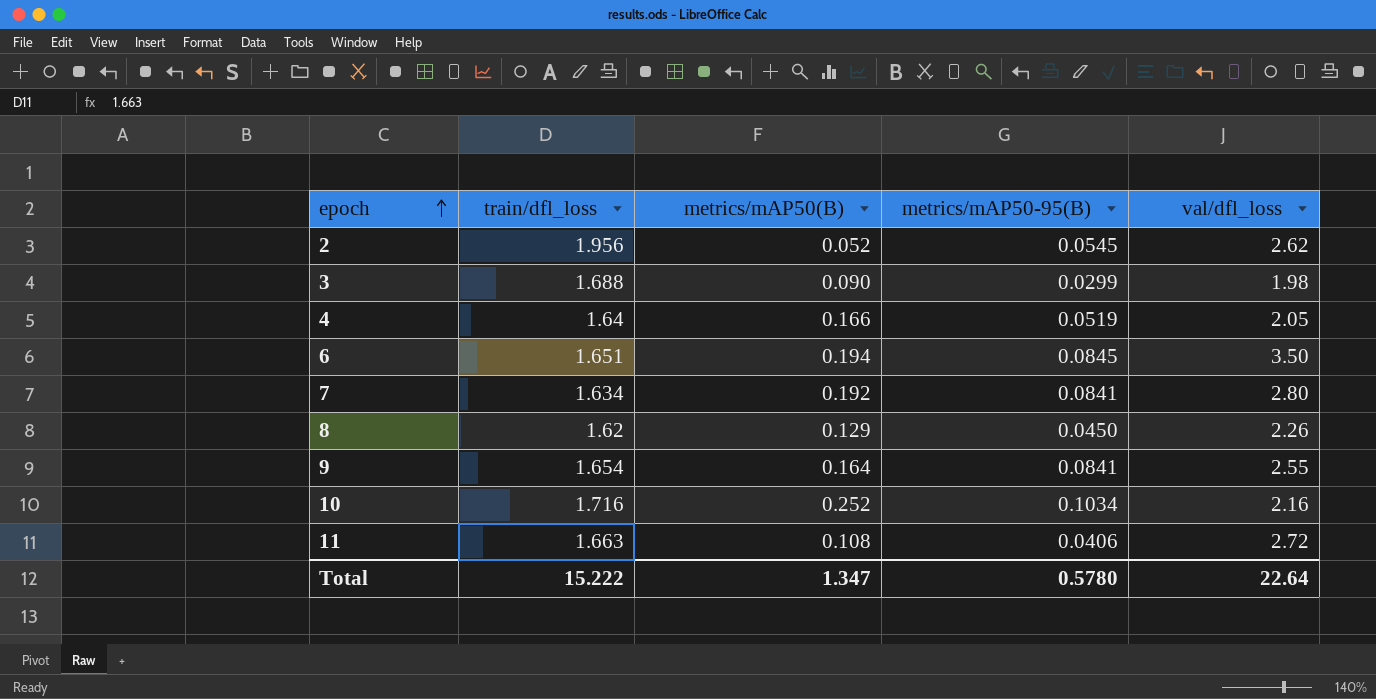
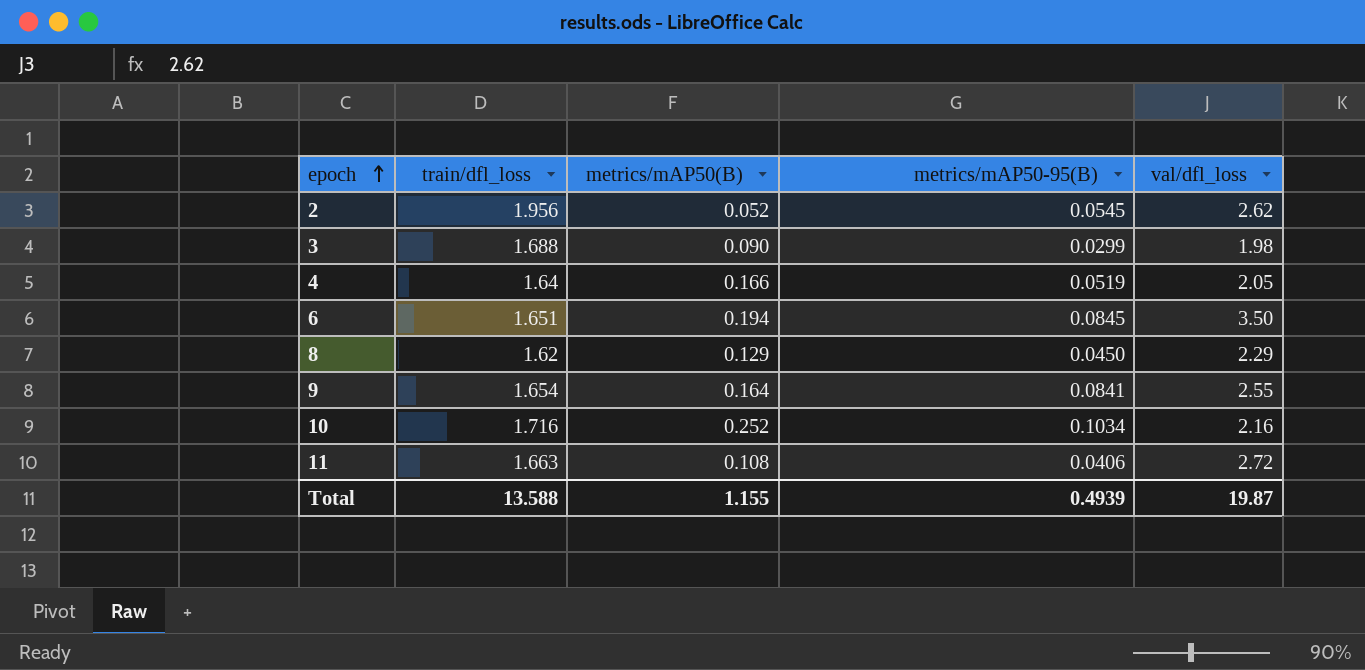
row 7: 1.634 | 0.192 | 0.0841 | 2.80 -> none
8 | val/dfl_loss: 2.26 -> 2.29
Total | train/dfl_loss: 15.222 -> 13.588
Total | metrics/mAP50(B): 1.347 -> 1.155
Total | metrics/mAP50-95(B): 0.5780 -> 0.4939
Total | val/dfl_loss: 22.64 -> 19.87

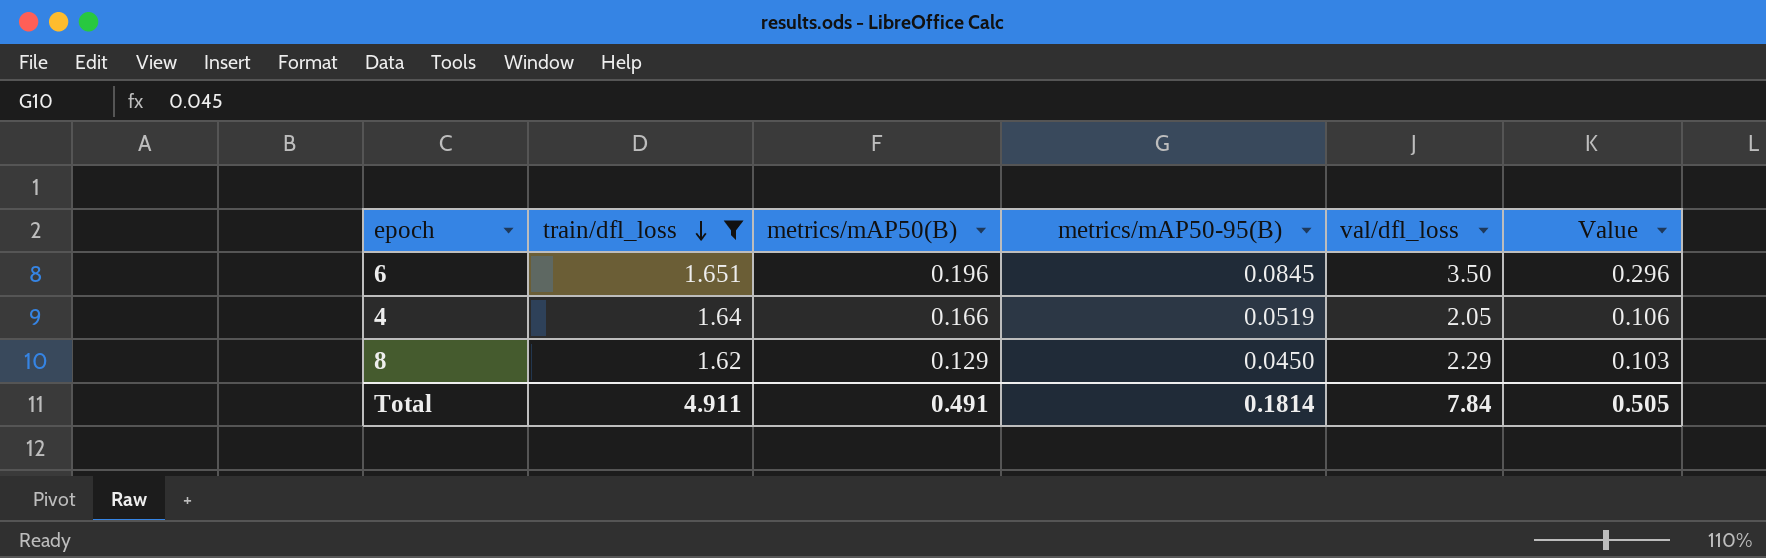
filter: none -> train/dfl_loss <= 1.651
row order: epoch ascending -> train/dfl_loss descending
column Value | formula: none -> [metrics/mAP50-95(B)] * [val/dfl_loss]
6 | metrics/mAP50(B): 0.194 -> 0.196
Total | train/dfl_loss: 13.588 -> 4.911
Total | metrics/mAP50(B): 1.155 -> 0.491
Total | metrics/mAP50-95(B): 0.4939 -> 0.1814
Total | val/dfl_loss: 19.87 -> 7.84

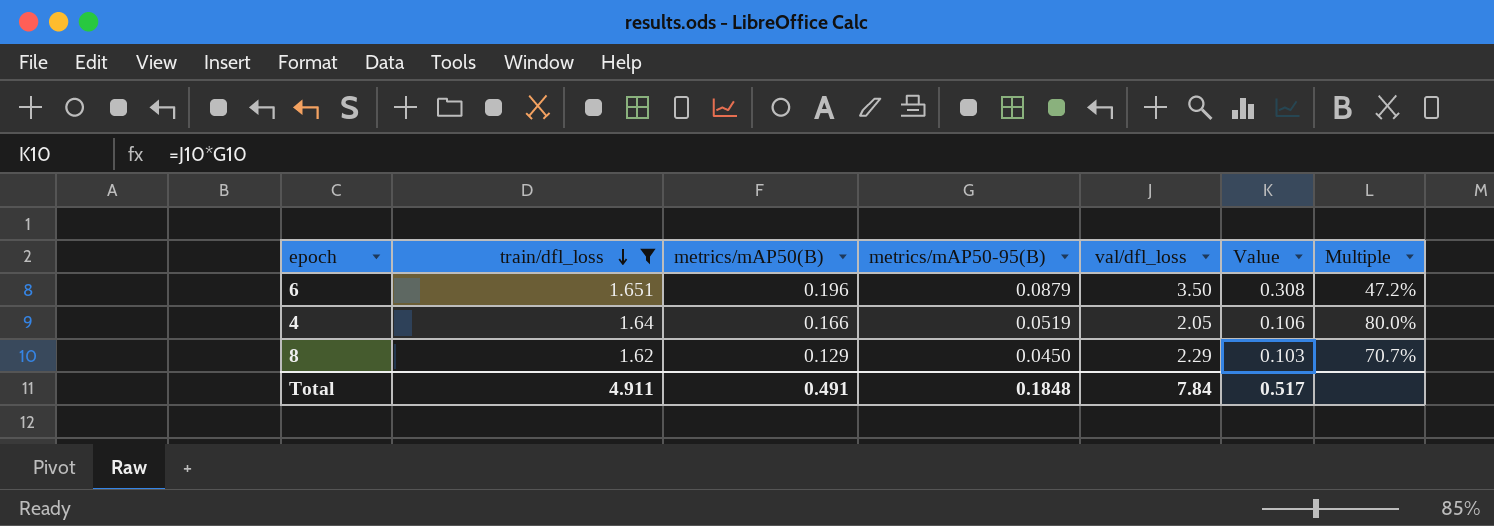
column Multiple | formula: none -> [train/dfl_loss] / [val/dfl_loss]
6 | metrics/mAP50-95(B): 0.0845 -> 0.0879
6 | Value: 0.296 -> 0.308
Total | metrics/mAP50-95(B): 0.1814 -> 0.1848
Total | Value: 0.505 -> 0.517

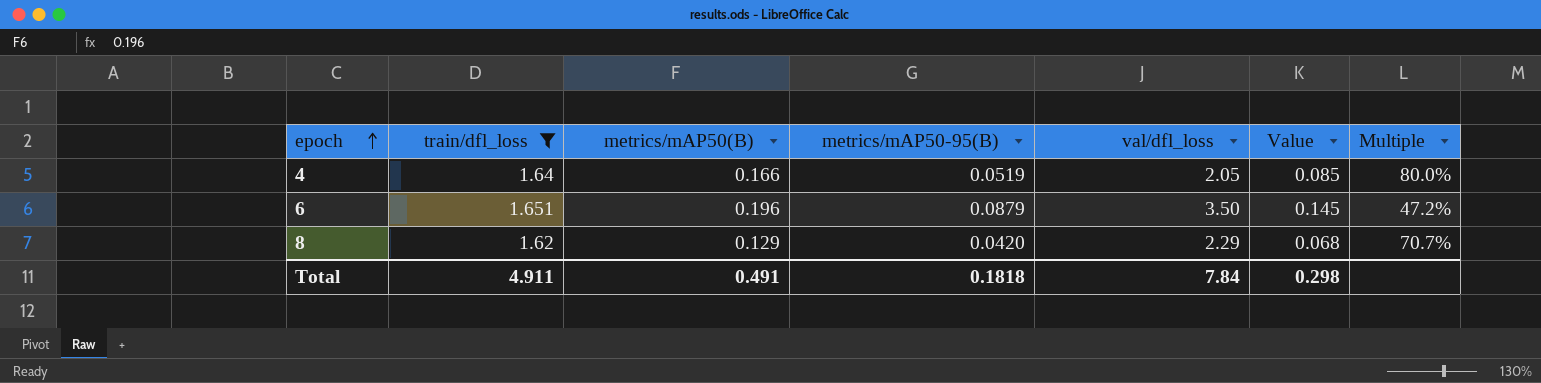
row order: train/dfl_loss descending -> epoch ascending
column Value | formula: [metrics/mAP50-95(B)] * [val/dfl_loss] -> [train/dfl_loss] * [metrics/mAP50-95(B)]
8 | metrics/mAP50-95(B): 0.0450 -> 0.0420
Total | metrics/mAP50-95(B): 0.1848 -> 0.1818
Total | Value: 0.517 -> 0.298

